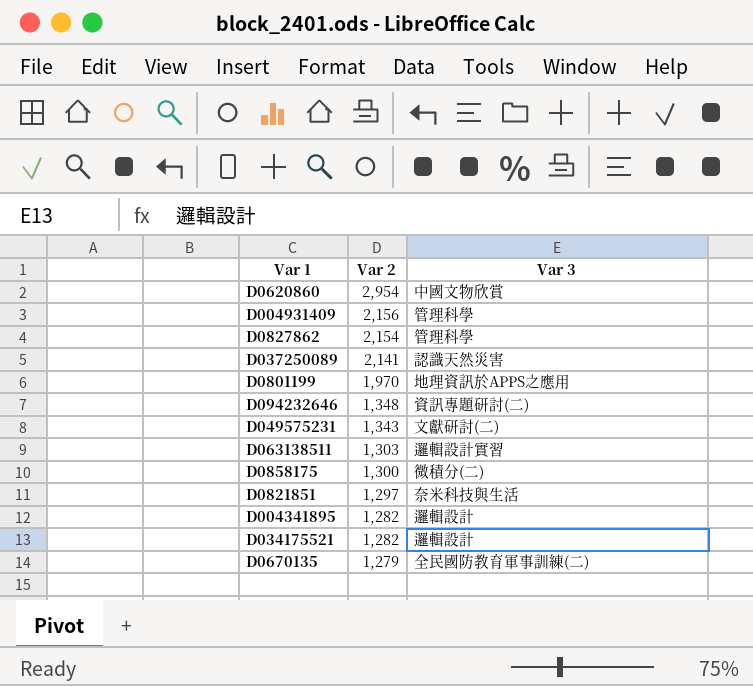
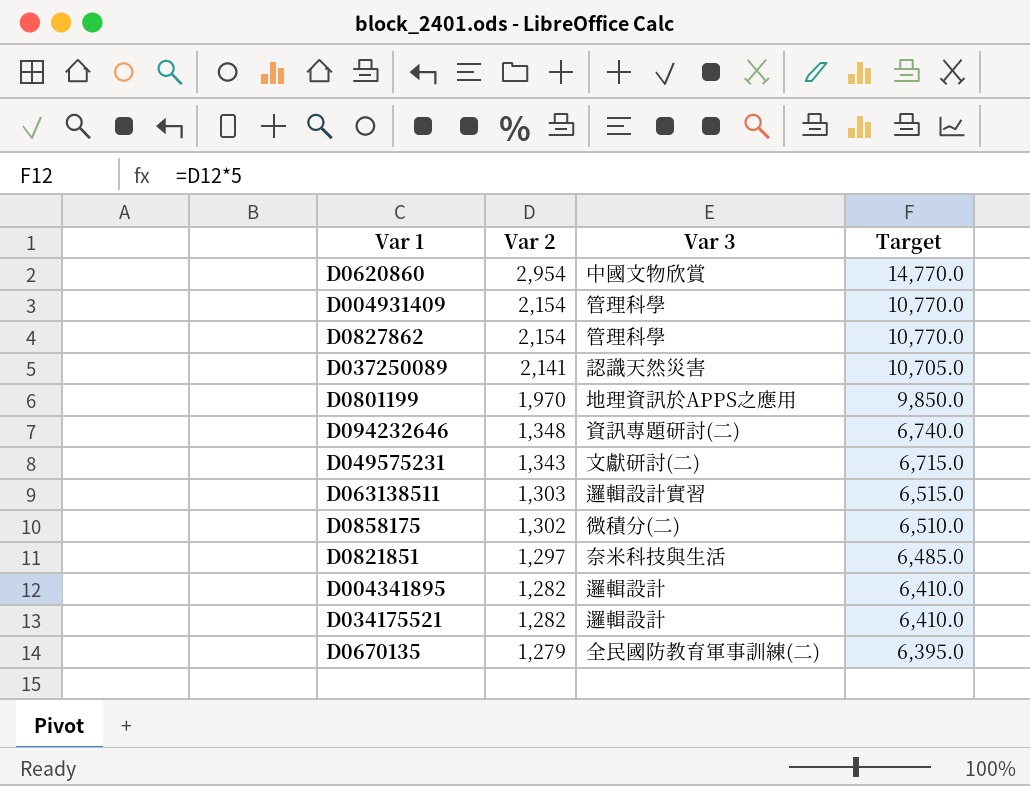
column Target | formula: none -> [Var 2] * 5
D004931409 | Var 2: 2,156 -> 2,154
D0858175 | Var 2: 1,300 -> 1,302

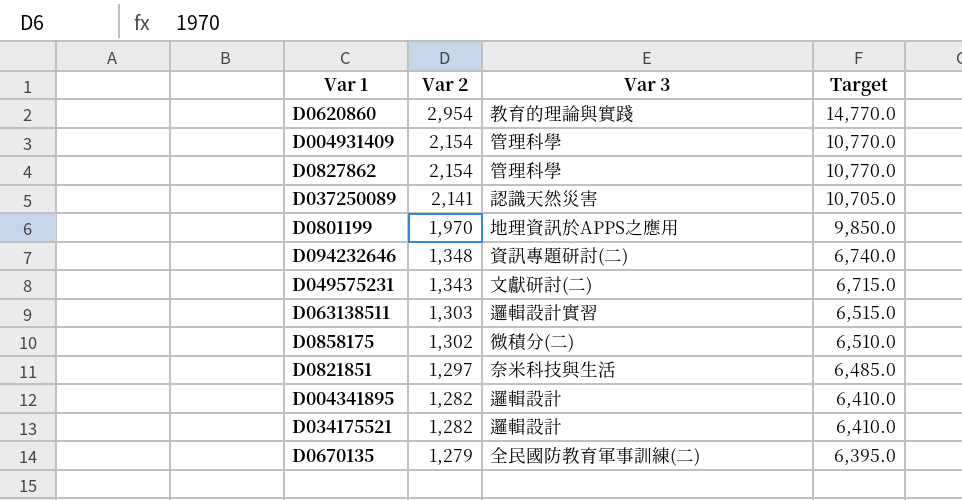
D0620860 | Var 3: 中國文物欣賞 -> 教育的理論與實踐

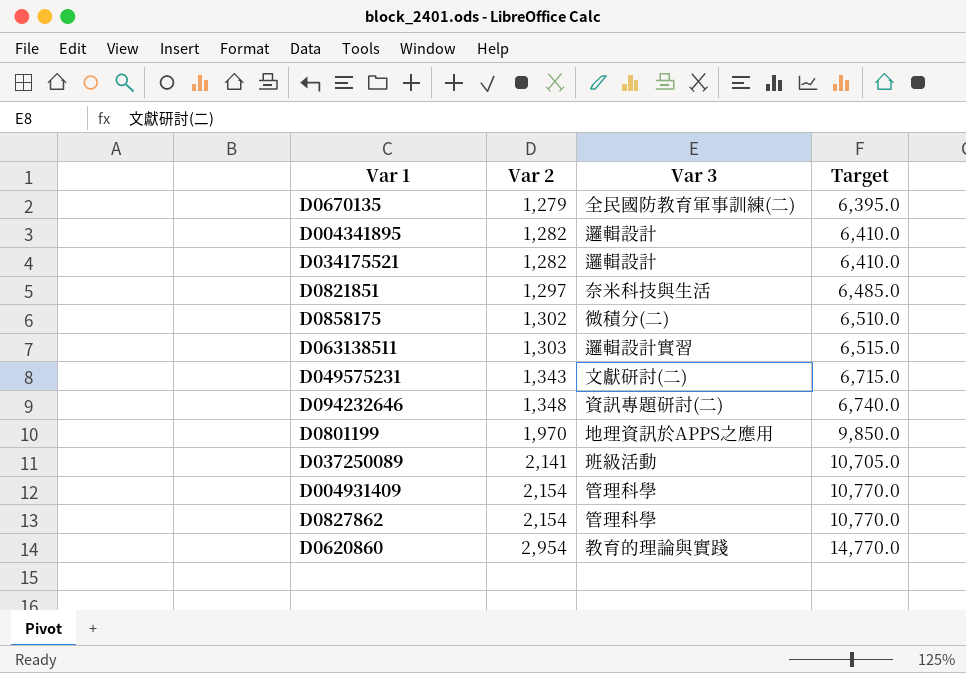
row order: Var 2 descending -> Var 2 ascending
D037250089 | Var 3: 認識天然災害 -> 班級活動

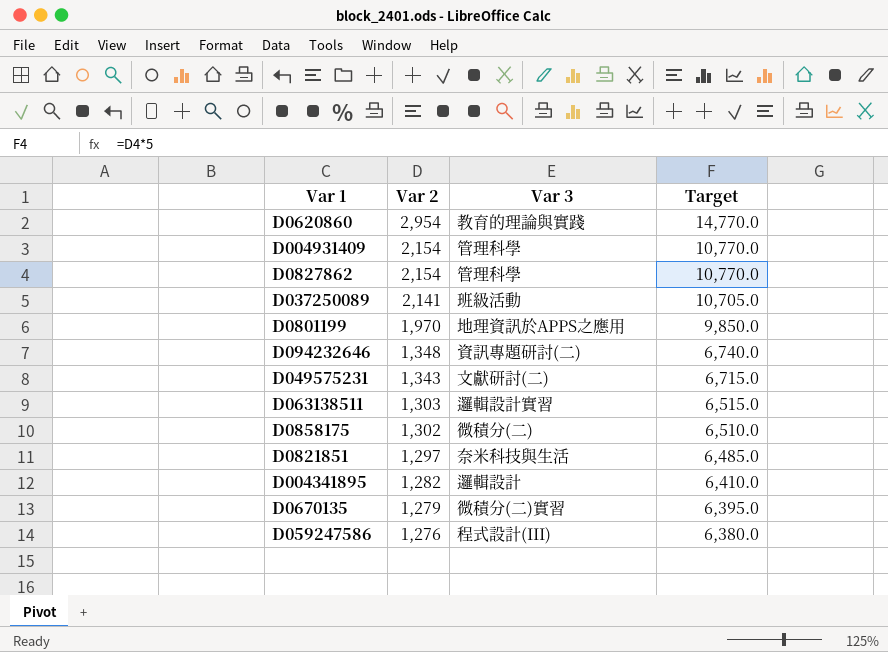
row order: Var 2 ascending -> Var 2 descending
row D034175521: 1,282 | 邏輯設計 | 6,410.0 -> none
D0670135 | Var 3: 全民國防教育軍事訓練(二) -> 微積分(二)實習
row D059247586: none -> 1,276 | 程式設計(III) | 6,380.0

